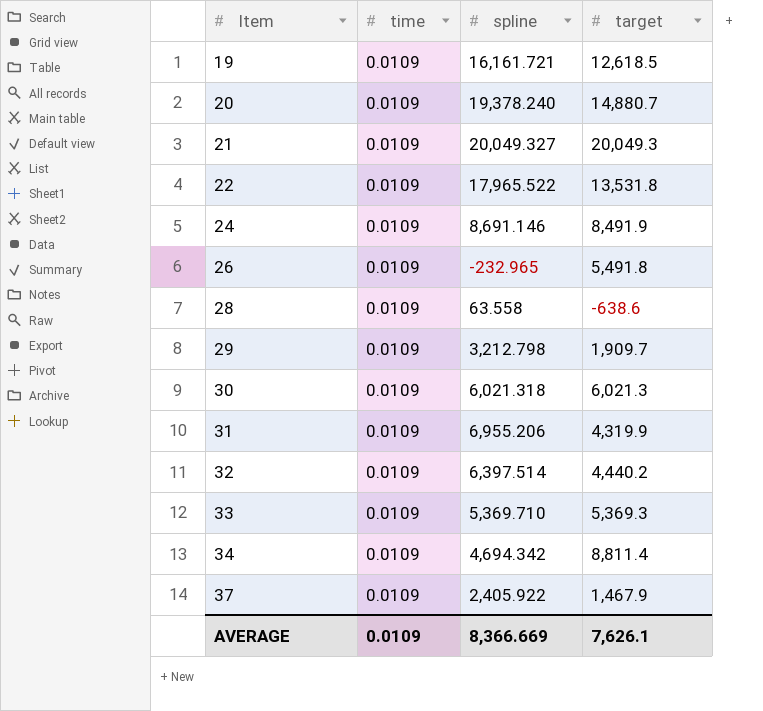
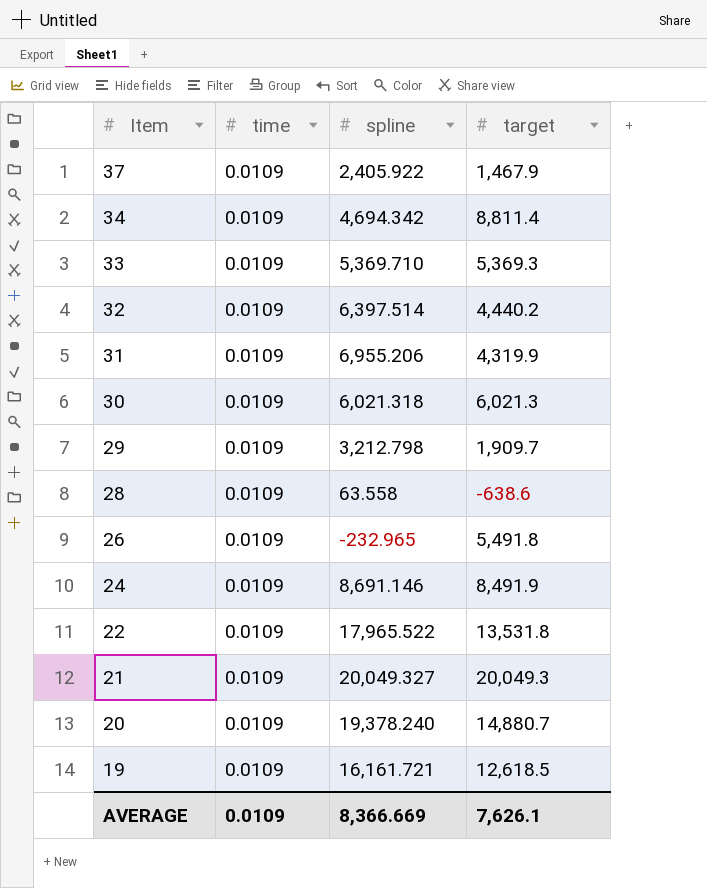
row order: Item ascending -> Item descending

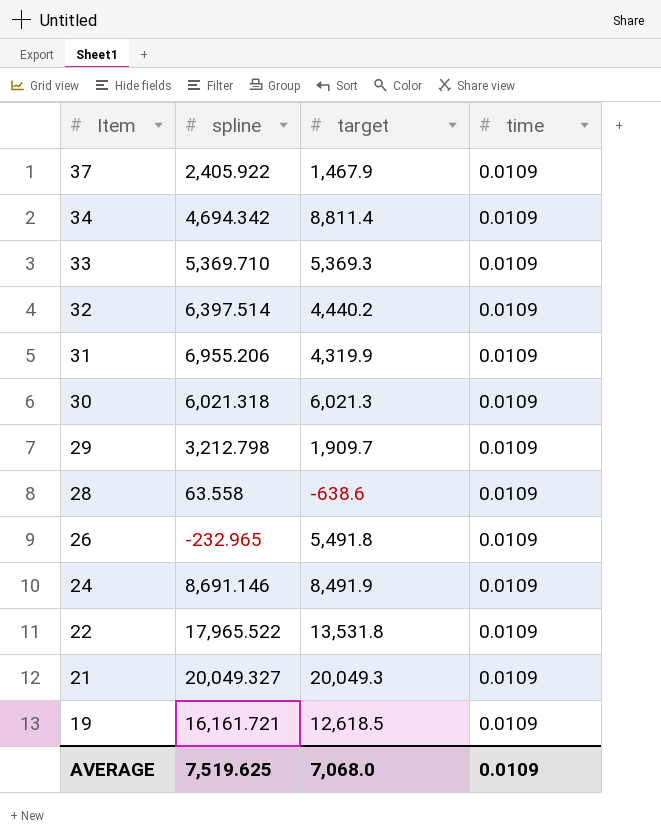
column time | position: 2 -> 4
row 20: 0.0109 | 19,378.240 | 14,880.7 -> none
AVERAGE | spline: 8,366.669 -> 7,519.625
AVERAGE | target: 7,626.1 -> 7,068.0

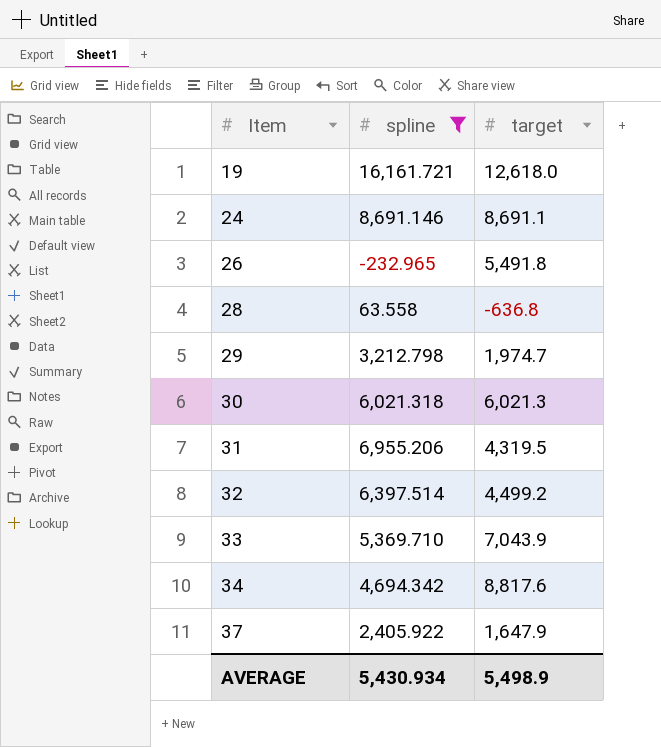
filter: none -> spline <= 16,161.721
row order: Item descending -> Item ascending
column time | position: 4 -> none
19 | target: 12,618.5 -> 12,618.0
24 | target: 8,491.9 -> 8,691.1
28 | target: -638.6 -> -636.8
29 | target: 1,909.7 -> 1,974.7
31 | target: 4,319.9 -> 4,319.5
32 | target: 4,440.2 -> 4,499.2
33 | target: 5,369.3 -> 7,043.9
34 | target: 8,811.4 -> 8,817.6
37 | target: 1,467.9 -> 1,647.9
AVERAGE | spline: 7,519.625 -> 5,430.934
AVERAGE | target: 7,068.0 -> 5,498.9

